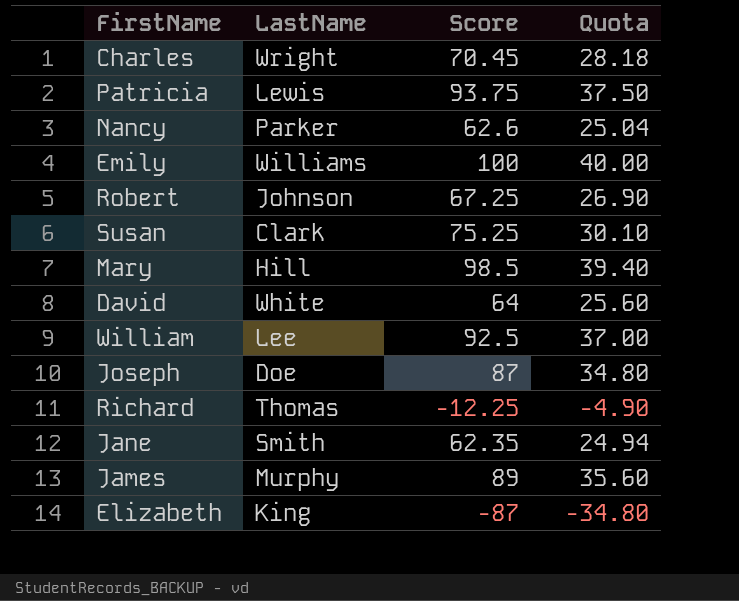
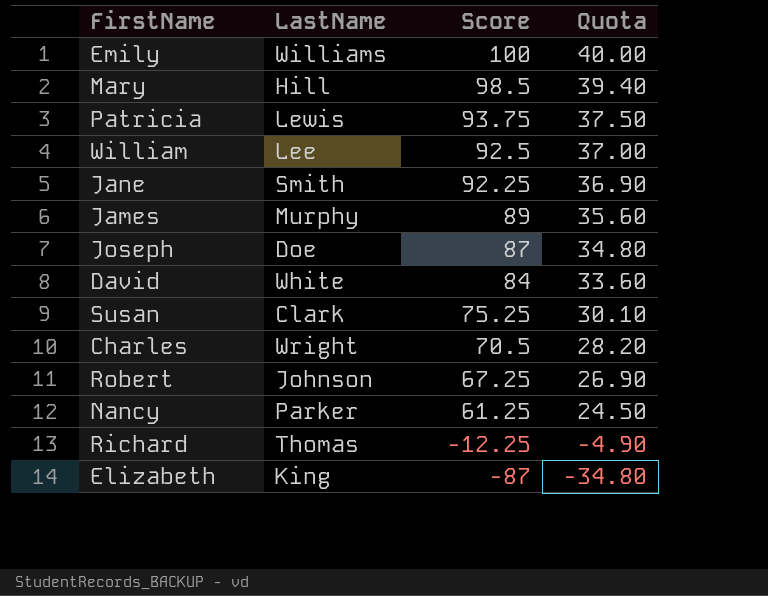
row order: none -> Score descending
Jane | Score: 62.35 -> 92.25
Jane | Quota: 24.94 -> 36.90
David | Score: 64 -> 84
David | Quota: 25.60 -> 33.60
Charles | Score: 70.45 -> 70.5
Charles | Quota: 28.18 -> 28.20
Nancy | Score: 62.6 -> 61.25
Nancy | Quota: 25.04 -> 24.50

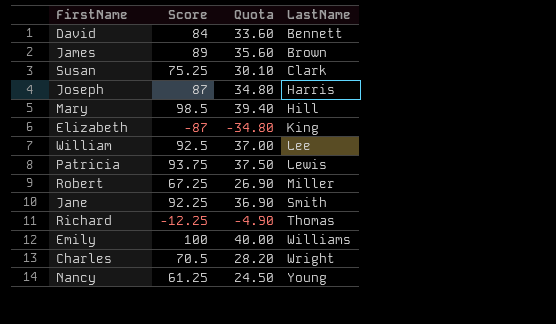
row order: Score descending -> LastName ascending
column LastName | position: 2 -> 4
David | LastName: White -> Bennett
James | LastName: Murphy -> Brown
Joseph | LastName: Doe -> Harris
Robert | LastName: Johnson -> Miller
Nancy | LastName: Parker -> Young

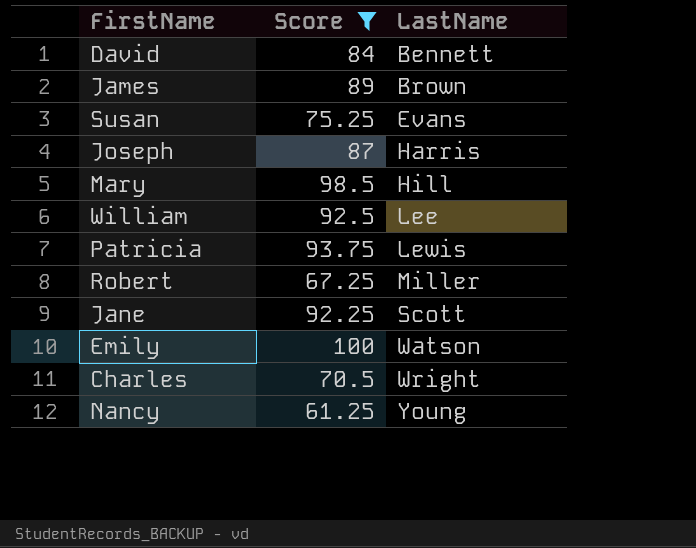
filter: none -> Score >= 61.25
column Quota | formula: [Score] * 0.4 -> none
Susan | LastName: Clark -> Evans
Jane | LastName: Smith -> Scott
Emily | LastName: Williams -> Watson

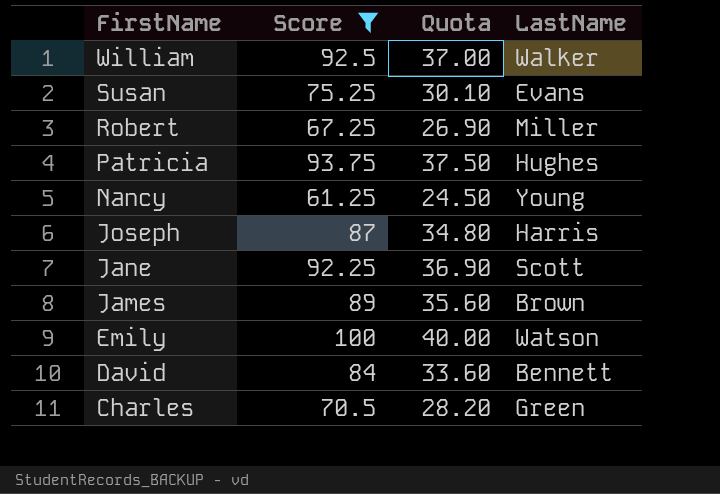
row order: LastName ascending -> FirstName descending
column Quota | formula: none -> [Score] * 0.4
row Mary: 98.5 | Hill -> none
William | LastName: Lee -> Walker
Patricia | LastName: Lewis -> Hughes
Charles | LastName: Wright -> Green

